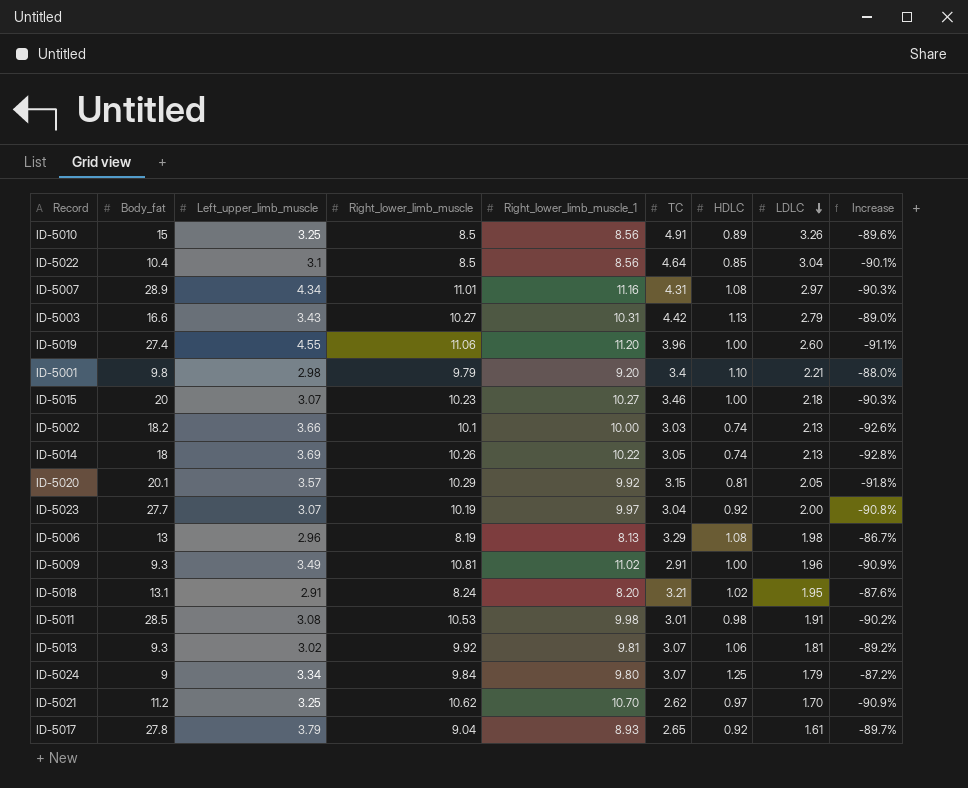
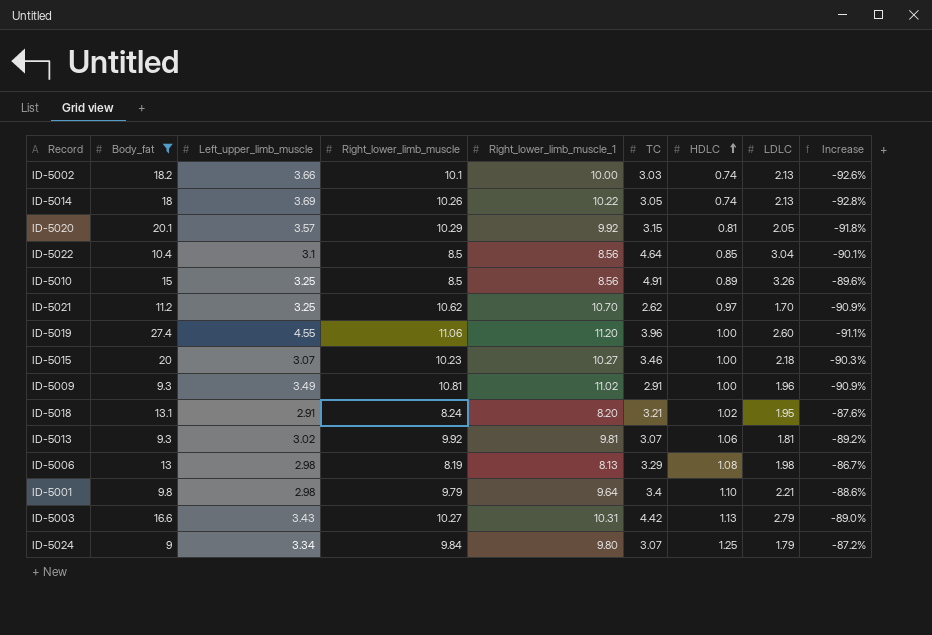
filter: none -> Body_fat <= 27.4
row order: LDLC descending -> HDLC ascending
ID-5006 | Left_upper_limb_muscle: 2.96 -> 2.98
ID-5001 | Right_lower_limb_muscle_1: 9.20 -> 9.64
ID-5001 | Increase: -88.0% -> -88.6%

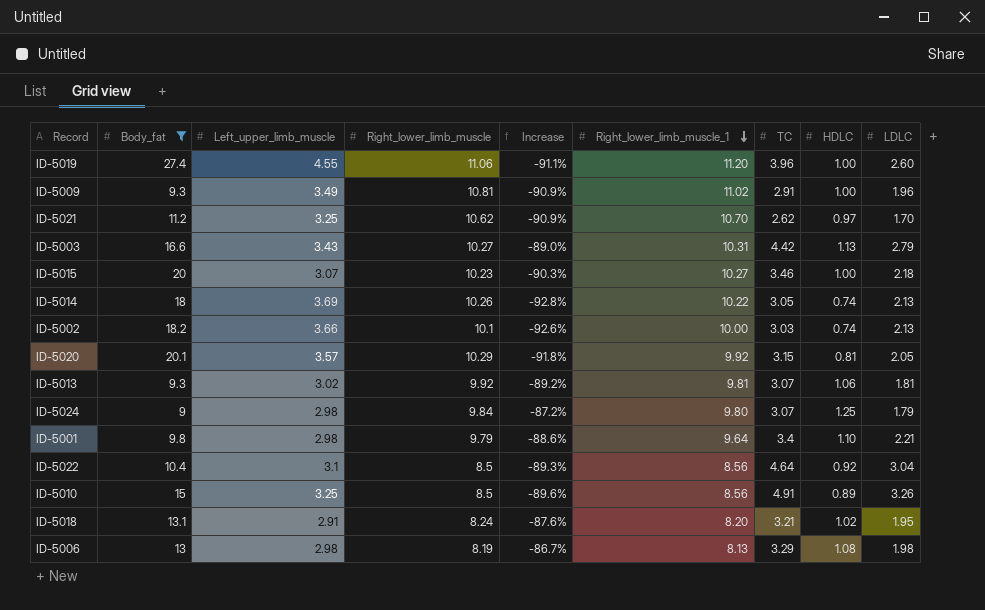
row order: HDLC ascending -> Right_lower_limb_muscle_1 descending
column Increase | position: 9 -> 5
ID-5024 | Left_upper_limb_muscle: 3.34 -> 2.98
ID-5022 | Increase: -90.1% -> -89.3%
ID-5022 | HDLC: 0.85 -> 0.92

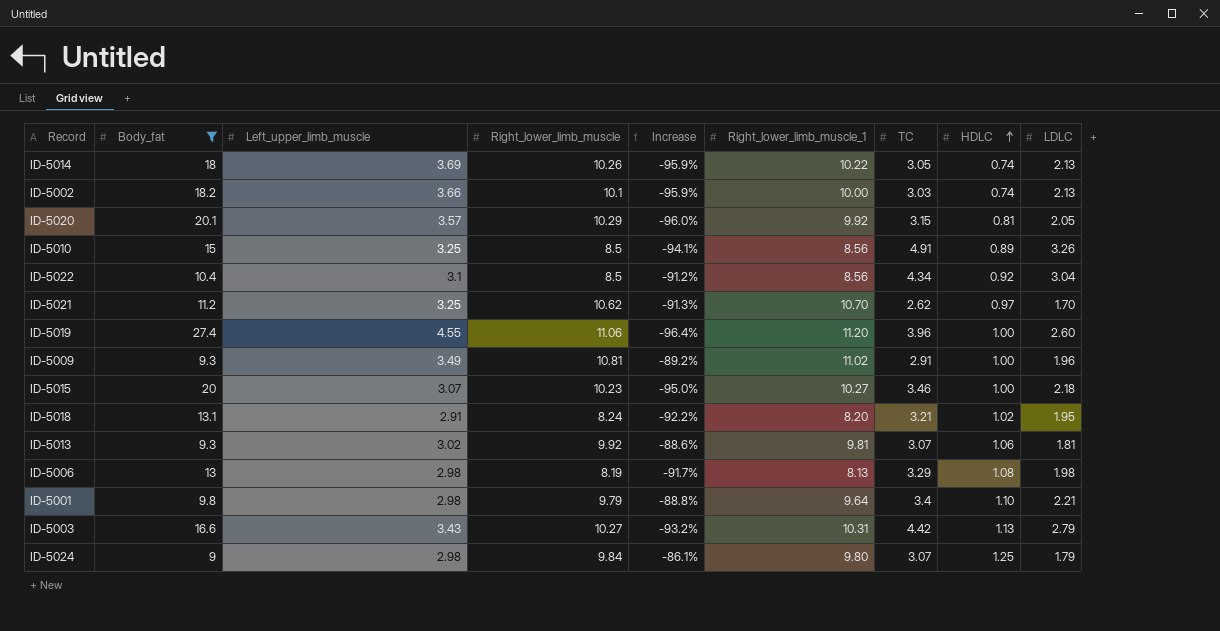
row order: Right_lower_limb_muscle_1 descending -> HDLC ascending
column Increase | formula: ([HDLC] - [Right_lower_limb_muscle_1]) / [Right_lower_limb_muscle_1] -> ([HDLC] - [Body_fat]) / [Body_fat]
ID-5022 | TC: 4.64 -> 4.34

